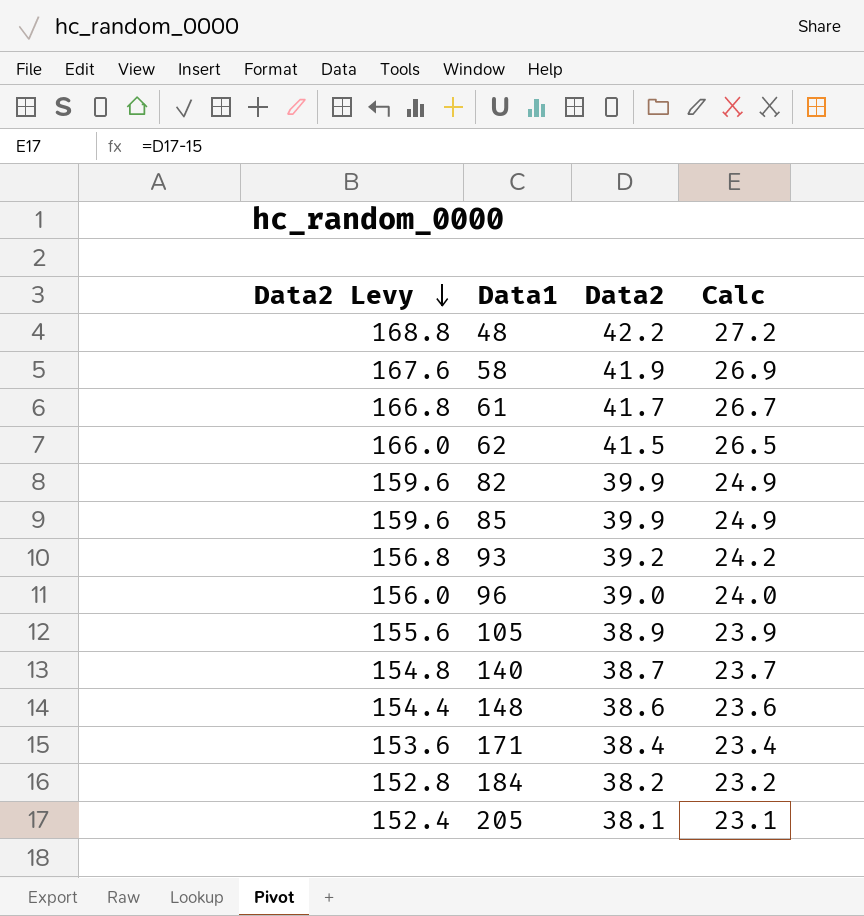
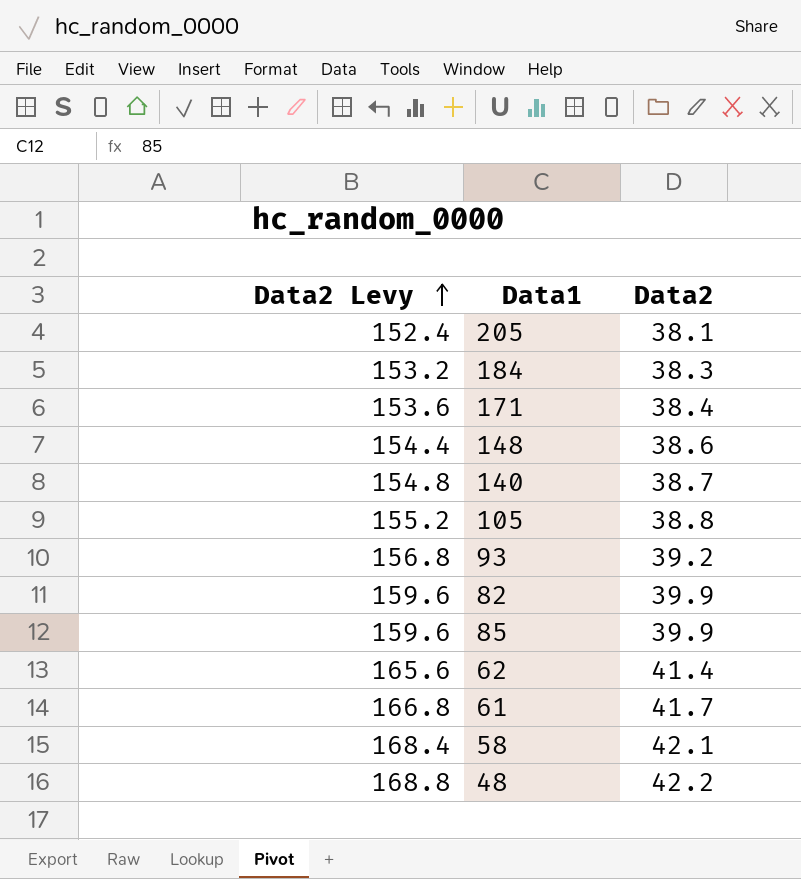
row order: Data2 Levy descending -> Data2 Levy ascending
column Calc | formula: [Data2] - 15 -> none
row 96: 156.0 | 39.0 | 24.0 -> none
184 | Data2 Levy: 152.8 -> 153.2
184 | Data2: 38.2 -> 38.3
105 | Data2 Levy: 155.6 -> 155.2
105 | Data2: 38.9 -> 38.8
62 | Data2 Levy: 166.0 -> 165.6
62 | Data2: 41.5 -> 41.4
58 | Data2 Levy: 167.6 -> 168.4
58 | Data2: 41.9 -> 42.1

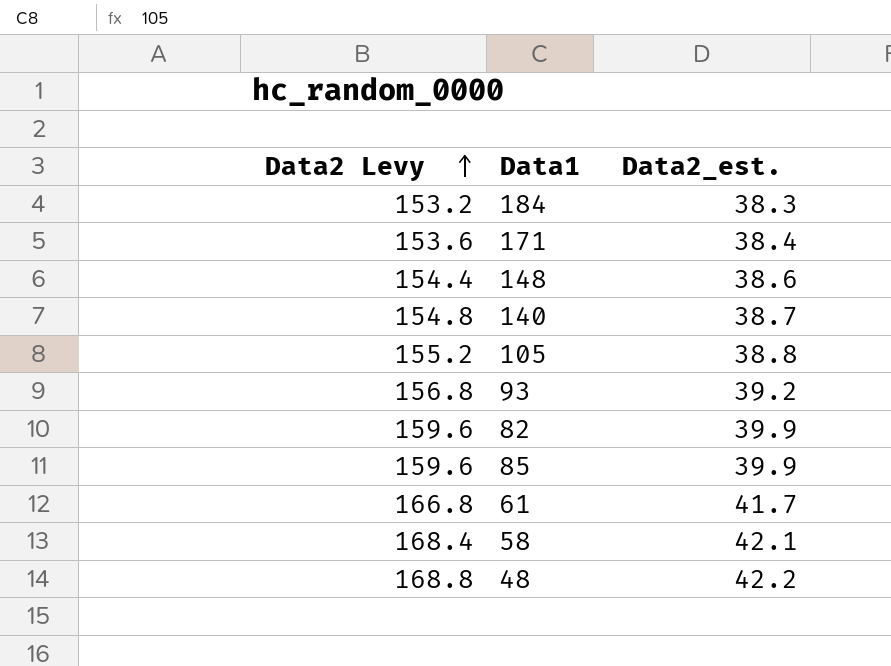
column name: Data2 -> Data2_est.
row 205: 152.4 | 38.1 -> none
row 62: 165.6 | 41.4 -> none

